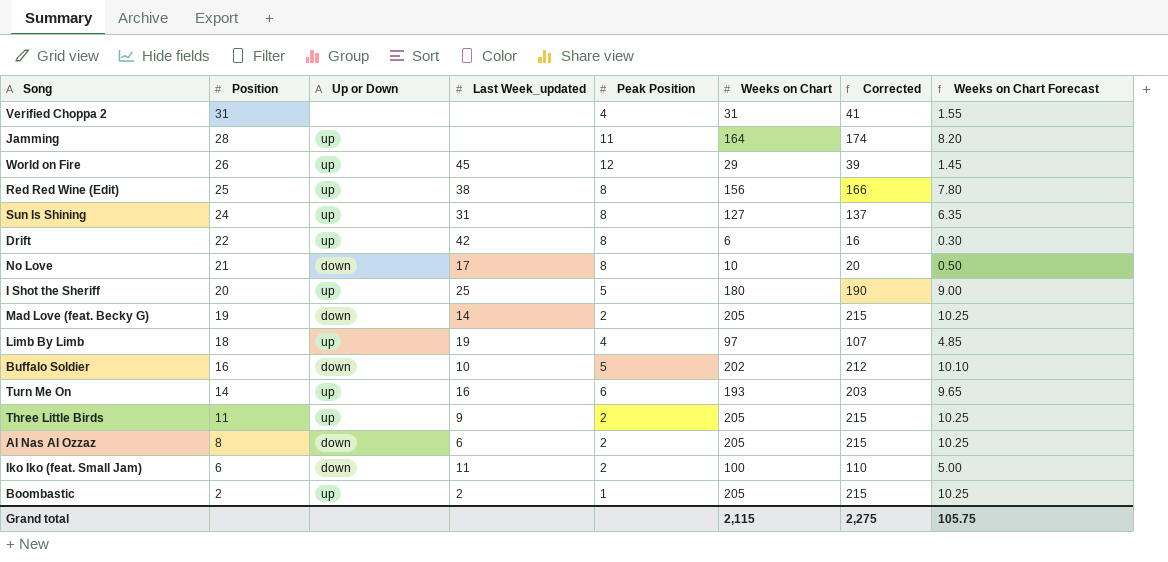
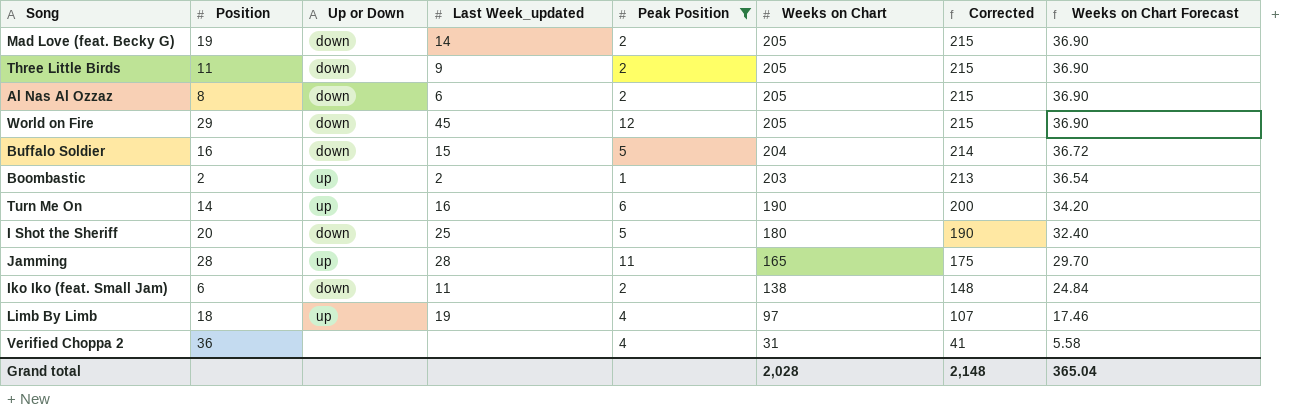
filter: none -> Peak Position != 8
row order: Position descending -> Weeks on Chart descending
column Weeks on Chart Forecast | formula: [Weeks on Chart] * 0.05 -> [Weeks on Chart] * 0.18
Three Little Birds | Up or Down: up -> down
World on Fire | Position: 26 -> 29
World on Fire | Up or Down: up -> down
World on Fire | Weeks on Chart: 29 -> 205
World on Fire | Corrected: 39 -> 215
Buffalo Soldier | Last Week_updated: 10 -> 15
Buffalo Soldier | Weeks on Chart: 202 -> 204
Buffalo Soldier | Corrected: 212 -> 214
Boombastic | Weeks on Chart: 205 -> 203
Boombastic | Corrected: 215 -> 213
Turn Me On | Weeks on Chart: 193 -> 190
Turn Me On | Corrected: 203 -> 200
I Shot the Sheriff | Up or Down: up -> down
Jamming | Last Week_updated: none -> 28
Jamming | Weeks on Chart: 164 -> 165
Jamming | Corrected: 174 -> 175
Iko Iko (feat. Small Jam) | Weeks on Chart: 100 -> 138
Iko Iko (feat. Small Jam) | Corrected: 110 -> 148
Verified Choppa 2 | Position: 31 -> 36
Grand total | Weeks on Chart: 2,115 -> 2,028
Grand total | Corrected: 2,275 -> 2,148
Grand total | Weeks on Chart Forecast: 105.75 -> 365.04

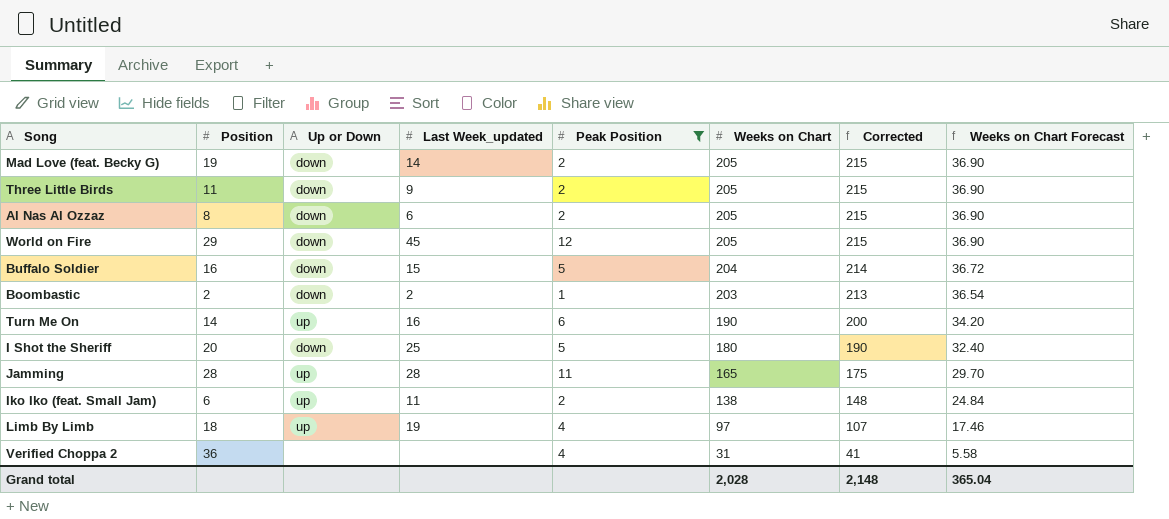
Boombastic | Up or Down: up -> down
Iko Iko (feat. Small Jam) | Up or Down: down -> up

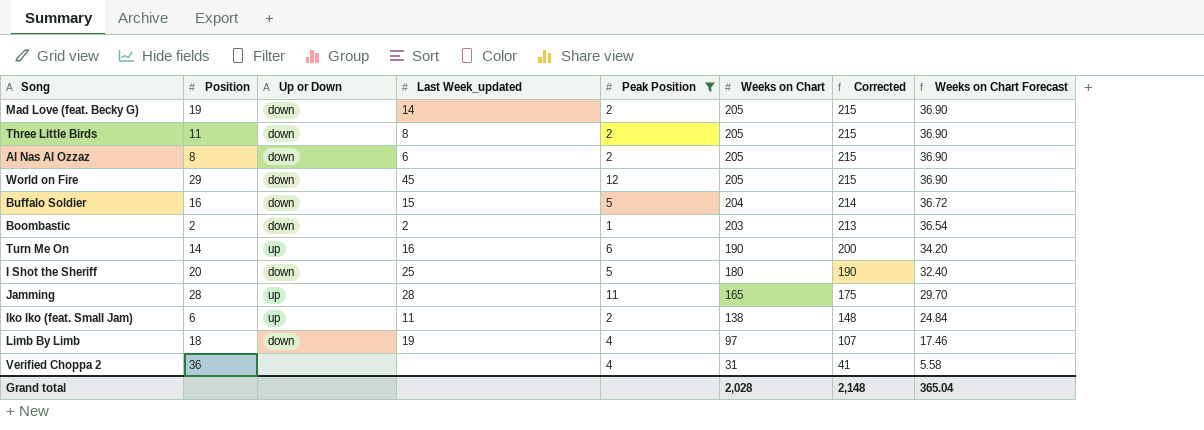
Three Little Birds | Last Week_updated: 9 -> 8
Limb By Limb | Up or Down: up -> down

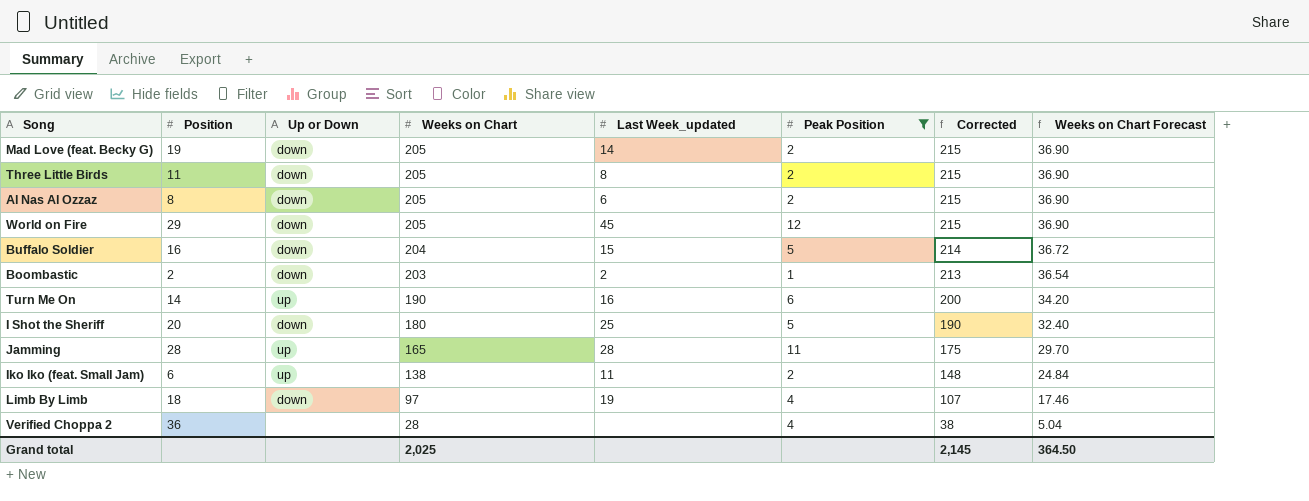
column Weeks on Chart | position: 6 -> 4
Verified Choppa 2 | Weeks on Chart: 31 -> 28
Verified Choppa 2 | Corrected: 41 -> 38
Verified Choppa 2 | Weeks on Chart Forecast: 5.58 -> 5.04
Grand total | Weeks on Chart: 2,028 -> 2,025
Grand total | Corrected: 2,148 -> 2,145
Grand total | Weeks on Chart Forecast: 365.04 -> 364.50

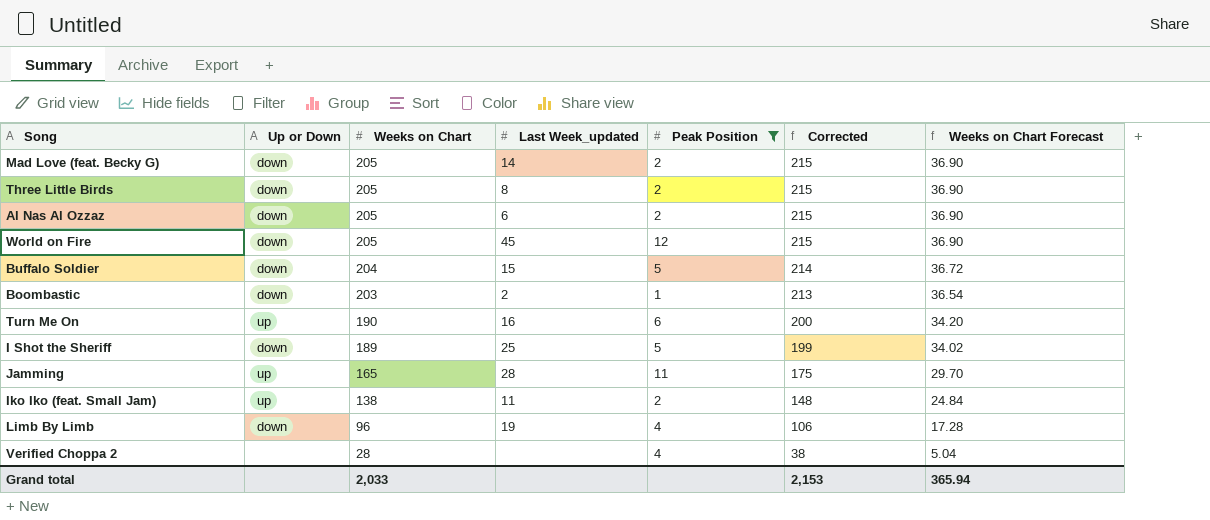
column Position | position: 2 -> none
I Shot the Sheriff | Weeks on Chart: 180 -> 189
I Shot the Sheriff | Corrected: 190 -> 199
I Shot the Sheriff | Weeks on Chart Forecast: 32.40 -> 34.02
Limb By Limb | Weeks on Chart: 97 -> 96
Limb By Limb | Corrected: 107 -> 106
Limb By Limb | Weeks on Chart Forecast: 17.46 -> 17.28
Grand total | Weeks on Chart: 2,025 -> 2,033
Grand total | Corrected: 2,145 -> 2,153
Grand total | Weeks on Chart Forecast: 364.50 -> 365.94

